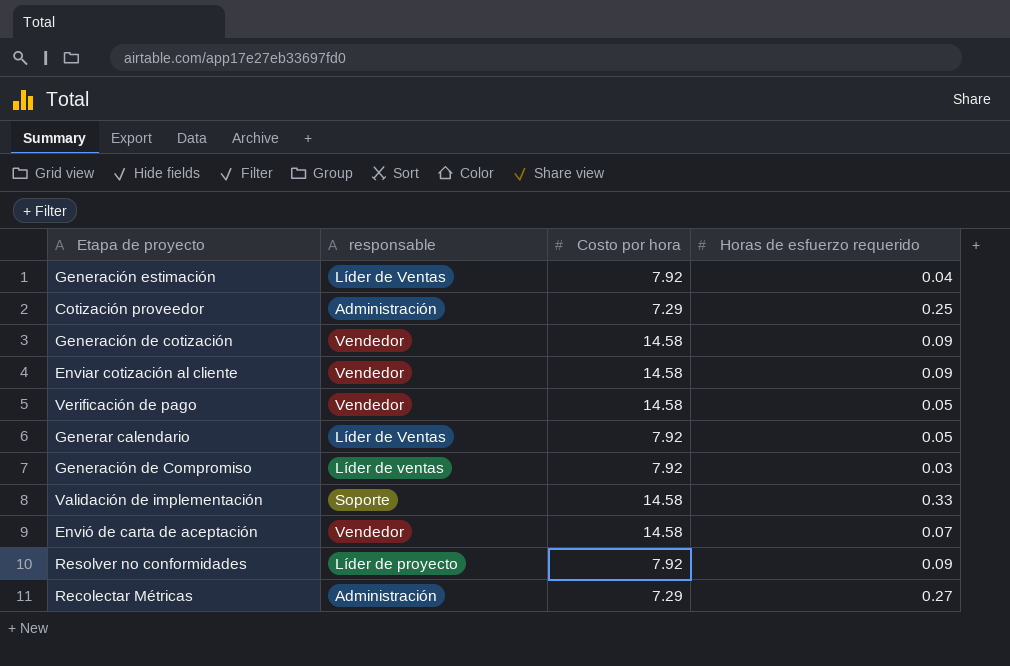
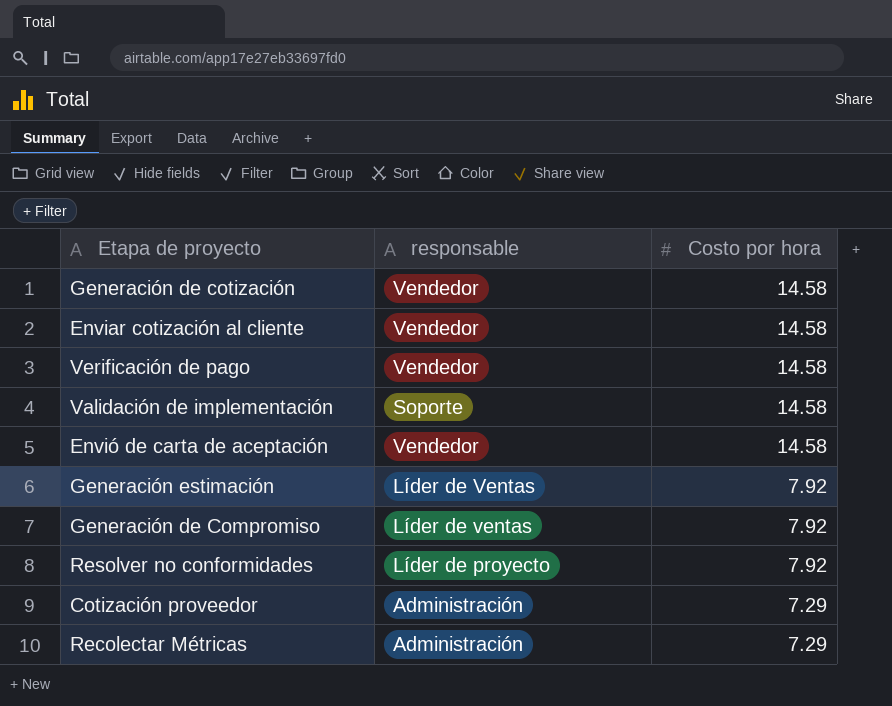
row order: none -> Costo por hora descending
column Horas de esfuerzo requerido | position: 4 -> none
row Generar calendario: Líder de Ventas | 7.92 | 0.05 -> none

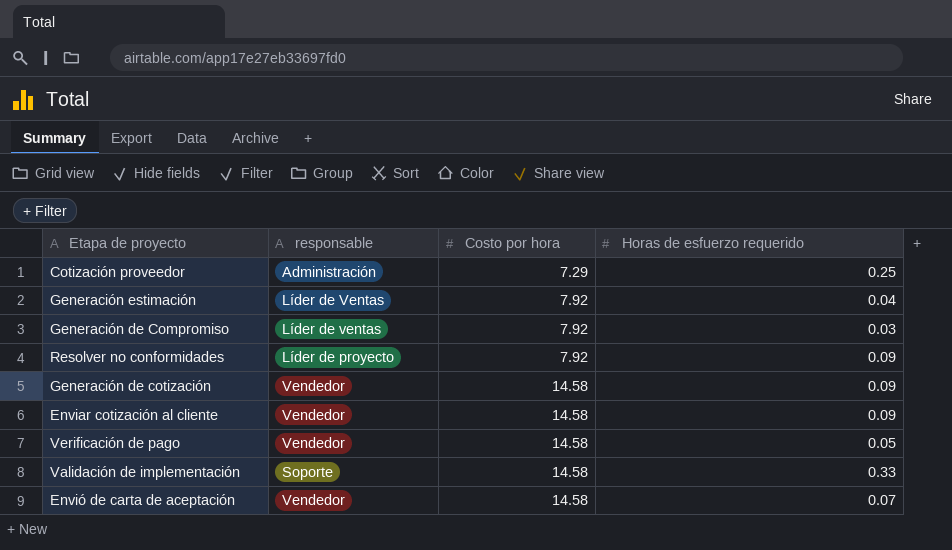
row order: Costo por hora descending -> Costo por hora ascending
column Horas de esfuerzo requerido | position: none -> 4
row Recolectar Métricas: Administración | 7.29 -> none

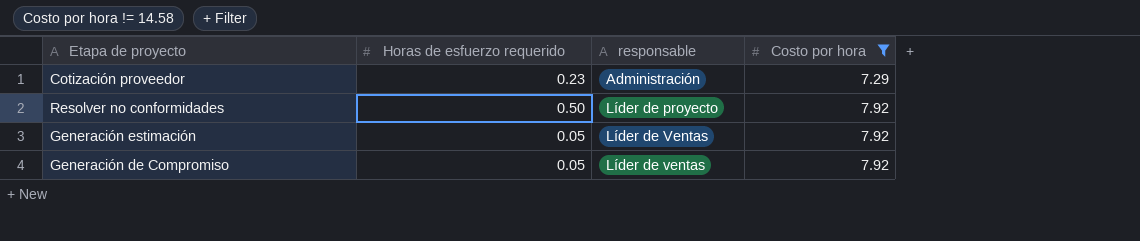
filter: none -> Costo por hora != 14.58
row order: Costo por hora ascending -> responsable ascending
column Horas de esfuerzo requerido | position: 4 -> 2
Cotización proveedor | Horas de esfuerzo requerido: 0.25 -> 0.23
Resolver no conformidades | Horas de esfuerzo requerido: 0.09 -> 0.50
Generación estimación | Horas de esfuerzo requerido: 0.04 -> 0.05
Generación de Compromiso | Horas de esfuerzo requerido: 0.03 -> 0.05

